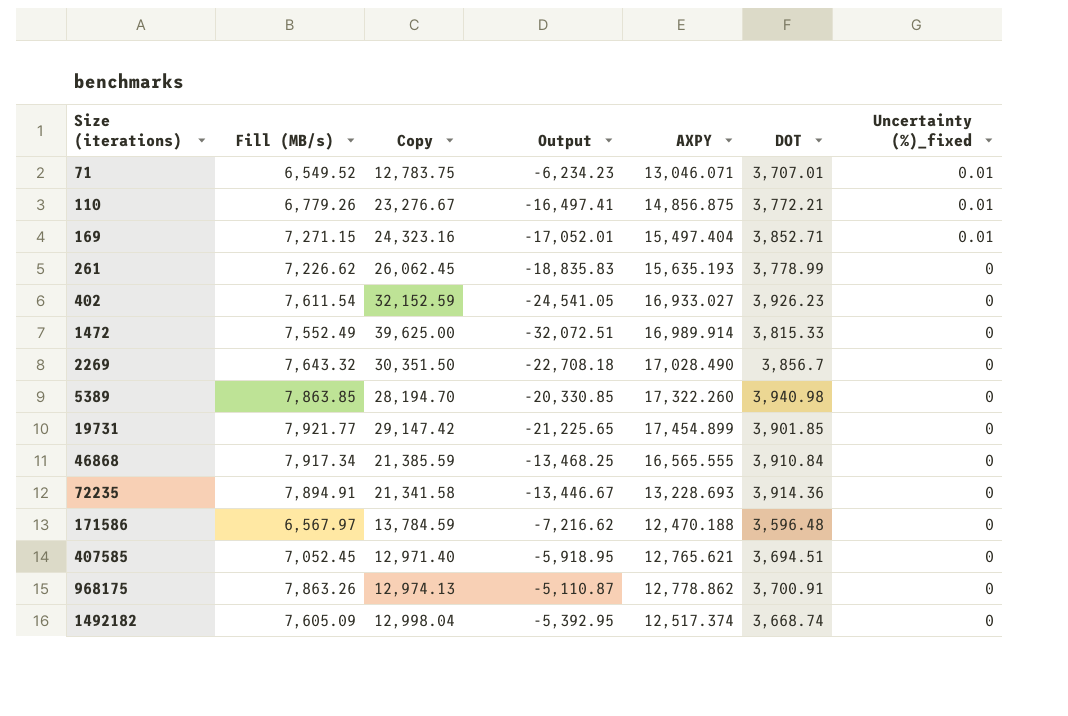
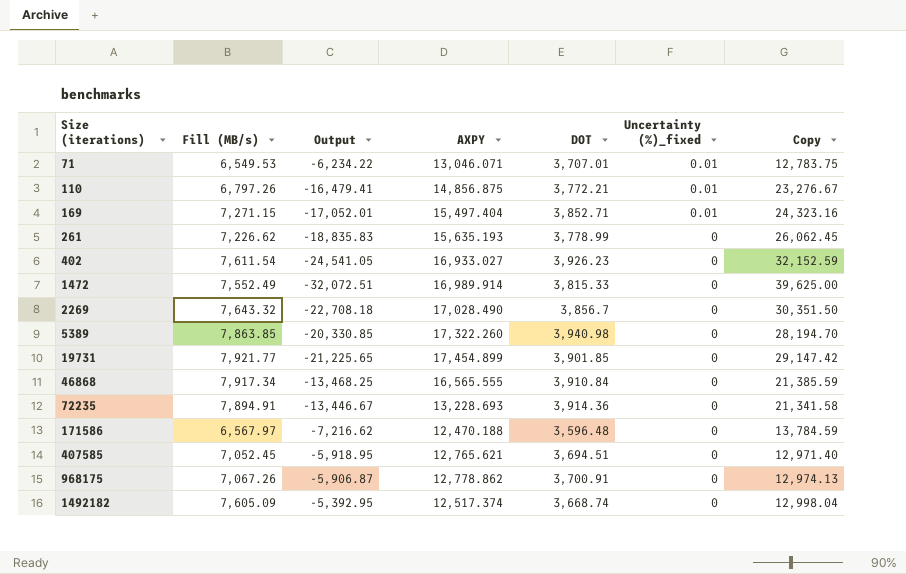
column Copy | position: 3 -> 7
71 | Fill (MB/s): 6,549.52 -> 6,549.53
71 | Output: -6,234.23 -> -6,234.22
110 | Fill (MB/s): 6,779.26 -> 6,797.26
110 | Output: -16,497.41 -> -16,479.41
968175 | Fill (MB/s): 7,863.26 -> 7,067.26
968175 | Output: -5,110.87 -> -5,906.87

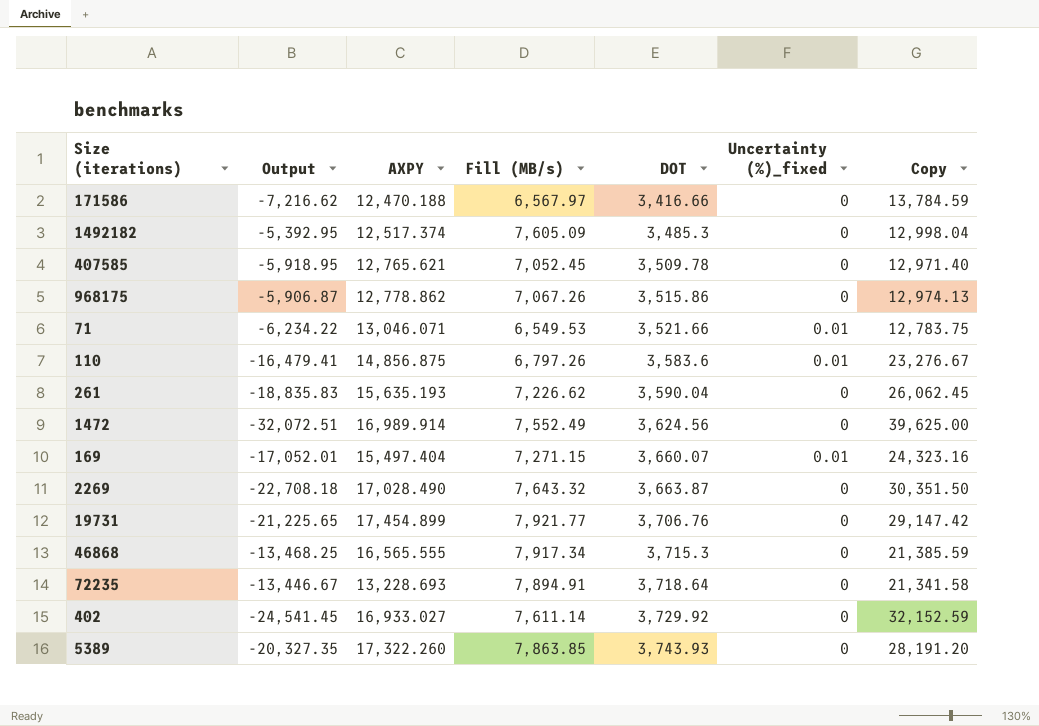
row order: Size (iterations) ascending -> DOT ascending
column Fill (MB/s) | position: 2 -> 4
171586 | DOT: 3,596.48 -> 3,416.66
1492182 | DOT: 3,668.74 -> 3,485.3
407585 | DOT: 3,694.51 -> 3,509.78
968175 | DOT: 3,700.91 -> 3,515.86
71 | DOT: 3,707.01 -> 3,521.66
110 | DOT: 3,772.21 -> 3,583.6
261 | DOT: 3,778.99 -> 3,590.04
1472 | DOT: 3,815.33 -> 3,624.56
169 | DOT: 3,852.71 -> 3,660.07
2269 | DOT: 3,856.7 -> 3,663.87
19731 | DOT: 3,901.85 -> 3,706.76
46868 | DOT: 3,910.84 -> 3,715.3
72235 | DOT: 3,914.36 -> 3,718.64
402 | Output: -24,541.05 -> -24,541.45
402 | Fill (MB/s): 7,611.54 -> 7,611.14
402 | DOT: 3,926.23 -> 3,729.92
5389 | Output: -20,330.85 -> -20,327.35
5389 | DOT: 3,940.98 -> 3,743.93
5389 | Copy: 28,194.70 -> 28,191.20

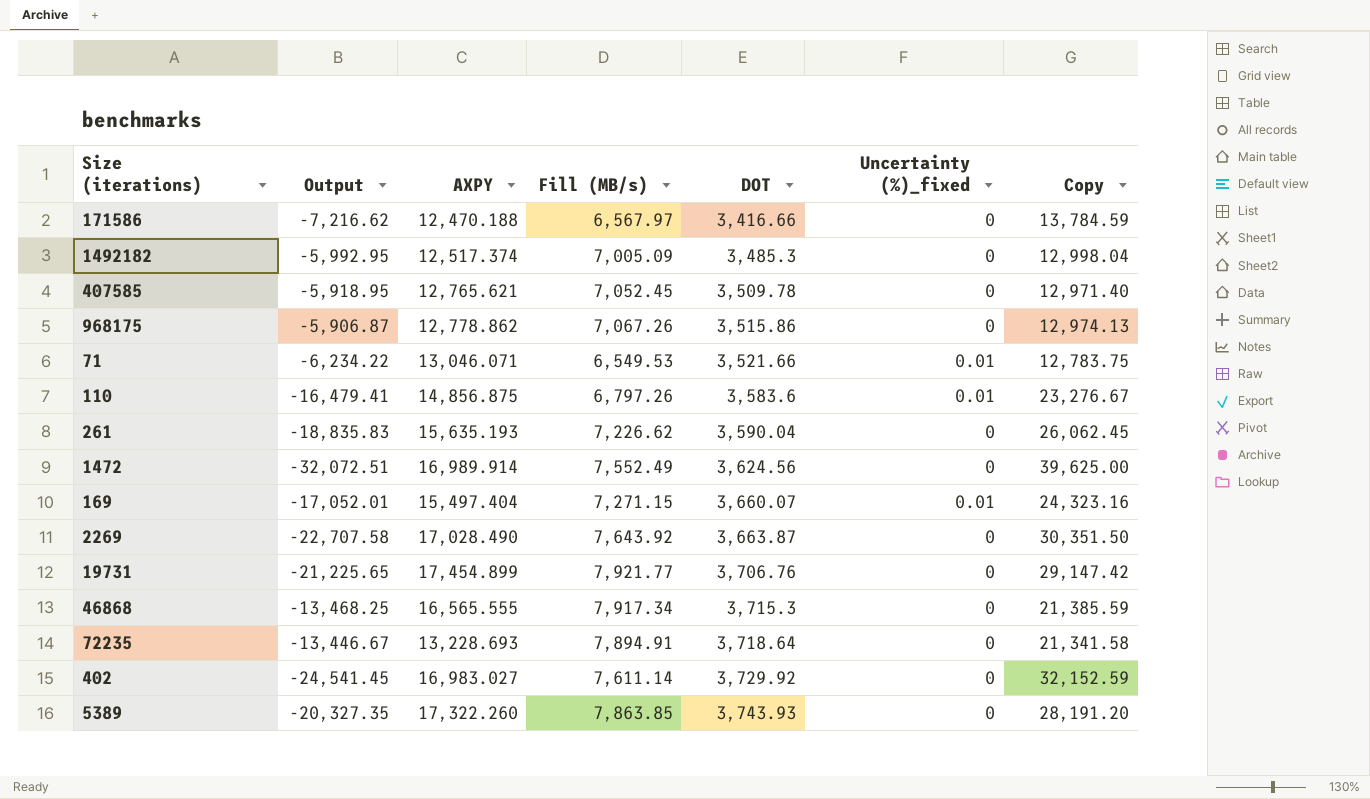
1492182 | Output: -5,392.95 -> -5,992.95
1492182 | Fill (MB/s): 7,605.09 -> 7,005.09
2269 | Output: -22,708.18 -> -22,707.58
2269 | Fill (MB/s): 7,643.32 -> 7,643.92
402 | AXPY: 16,933.027 -> 16,983.027

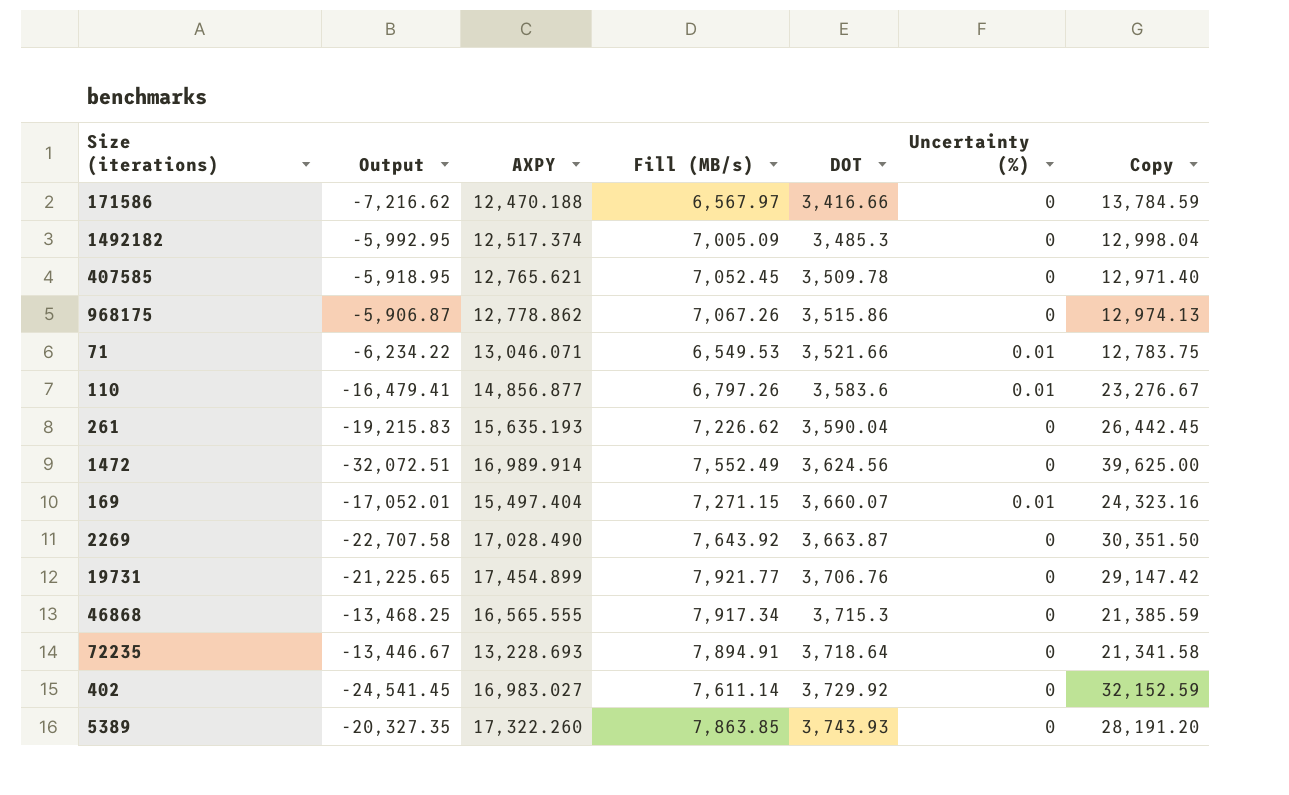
column name: Uncertainty (%)_fixed -> Uncertainty (%)
110 | AXPY: 14,856.875 -> 14,856.877
261 | Output: -18,835.83 -> -19,215.83
261 | Copy: 26,062.45 -> 26,442.45

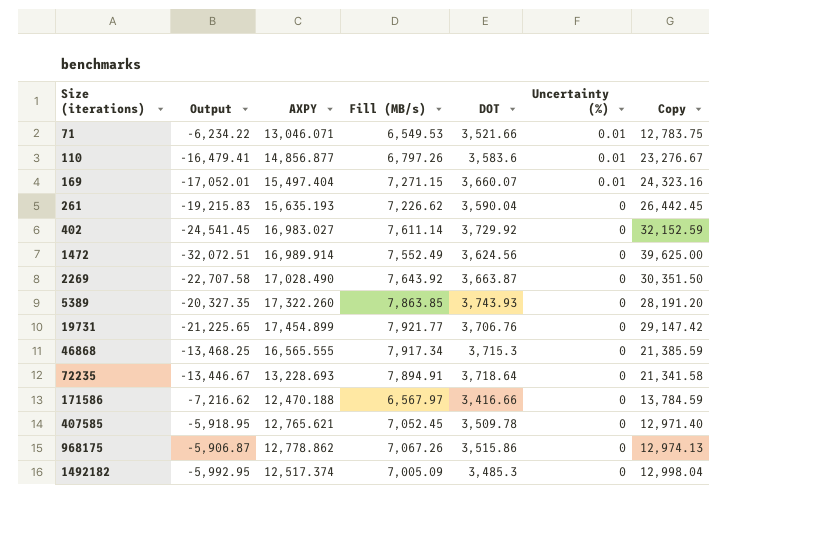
row order: DOT ascending -> Size (iterations) ascending

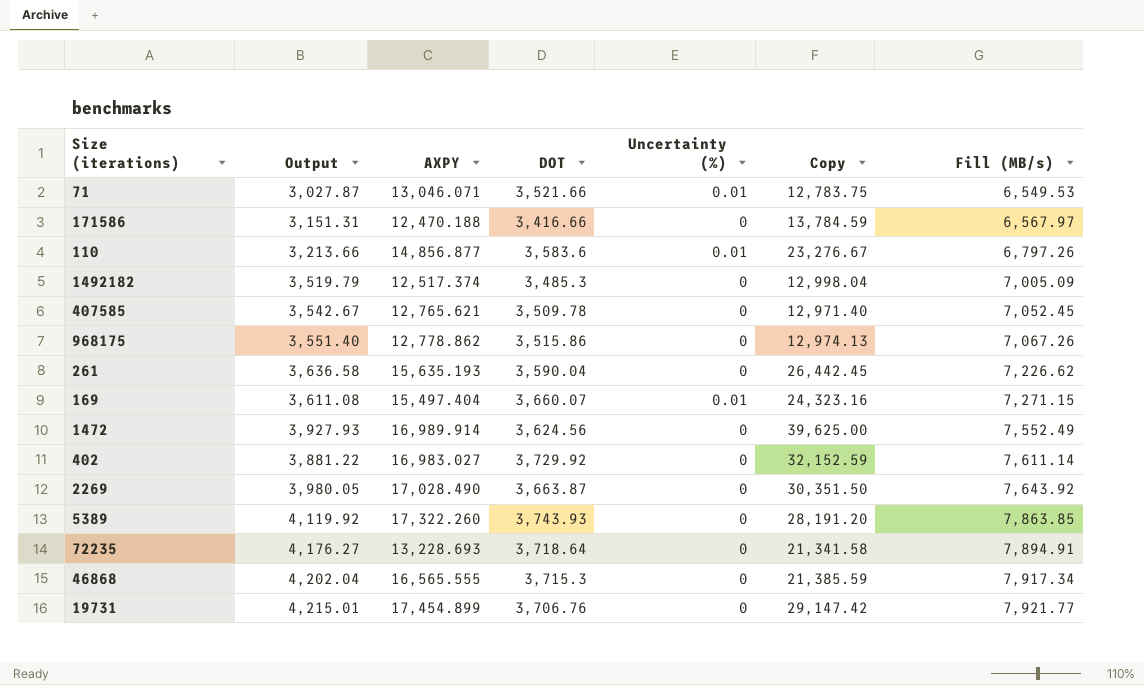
row order: Size (iterations) ascending -> Fill (MB/s) ascending
column Output | formula: [Fill (MB/s)] - [Copy] -> [Fill (MB/s)] - [DOT]
column Fill (MB/s) | position: 4 -> 7

